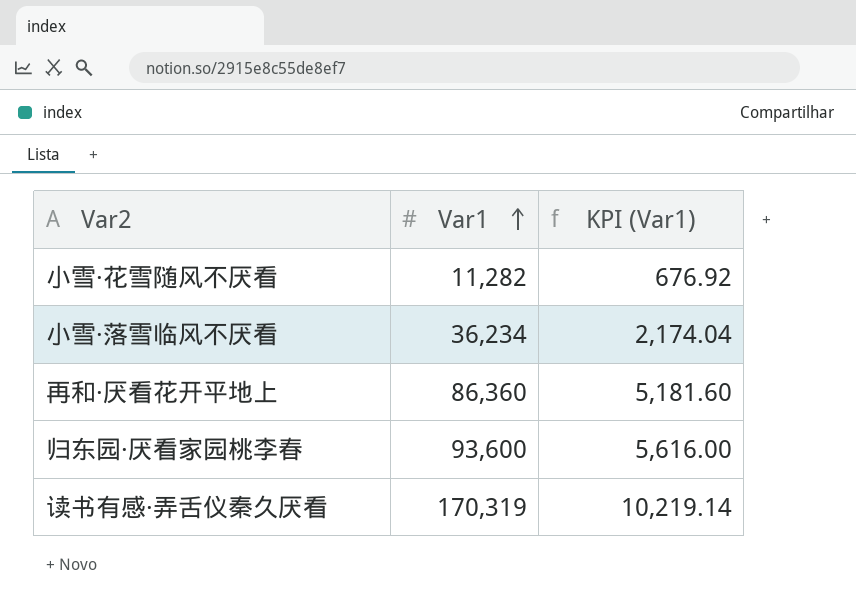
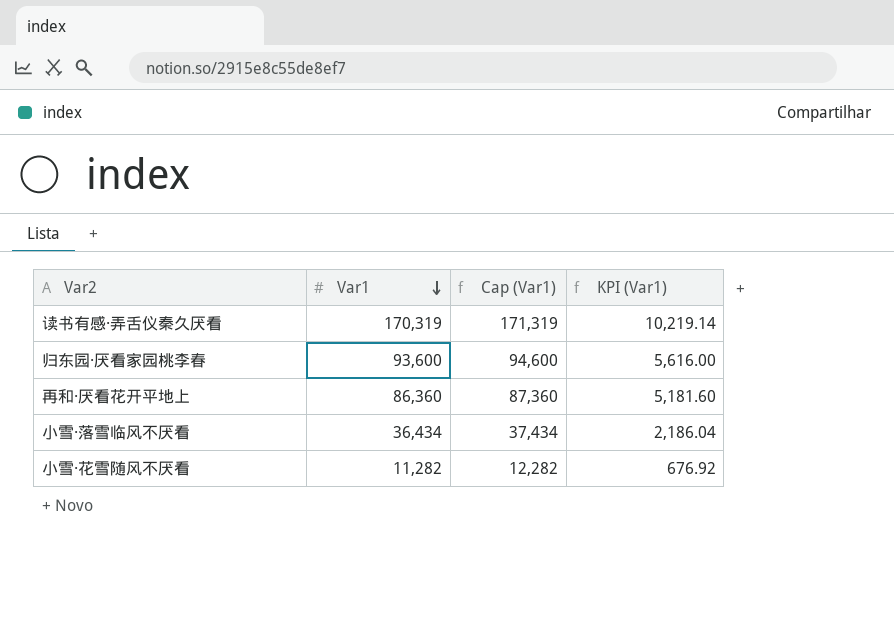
row order: Var1 ascending -> Var1 descending
column Cap (Var1) | formula: none -> [Var1] + 1000
小雪·落雪临风不厌看 | Var1: 36,234 -> 36,434
小雪·落雪临风不厌看 | KPI (Var1): 2,174.04 -> 2,186.04

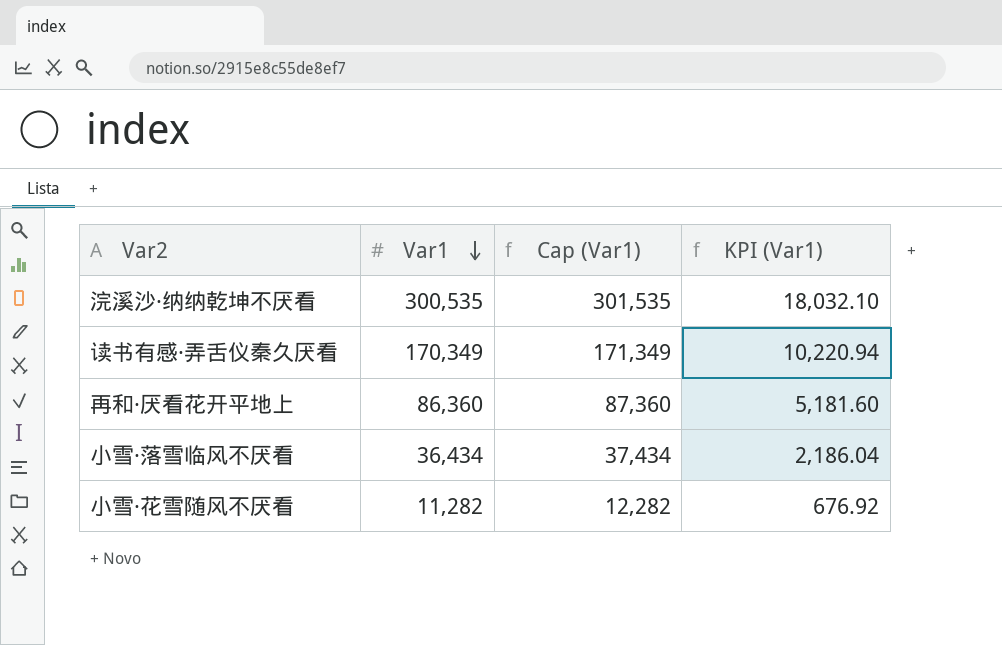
row 归东园·厌看家园桃李春: 93,600 | 94,600 | 5,616.00 -> none
row 浣溪沙·纳纳乾坤不厌看: none -> 300,535 | 301,535 | 18,032.10
读书有感·弄舌仪秦久厌看 | Var1: 170,319 -> 170,349
读书有感·弄舌仪秦久厌看 | Cap (Var1): 171,319 -> 171,349
读书有感·弄舌仪秦久厌看 | KPI (Var1): 10,219.14 -> 10,220.94

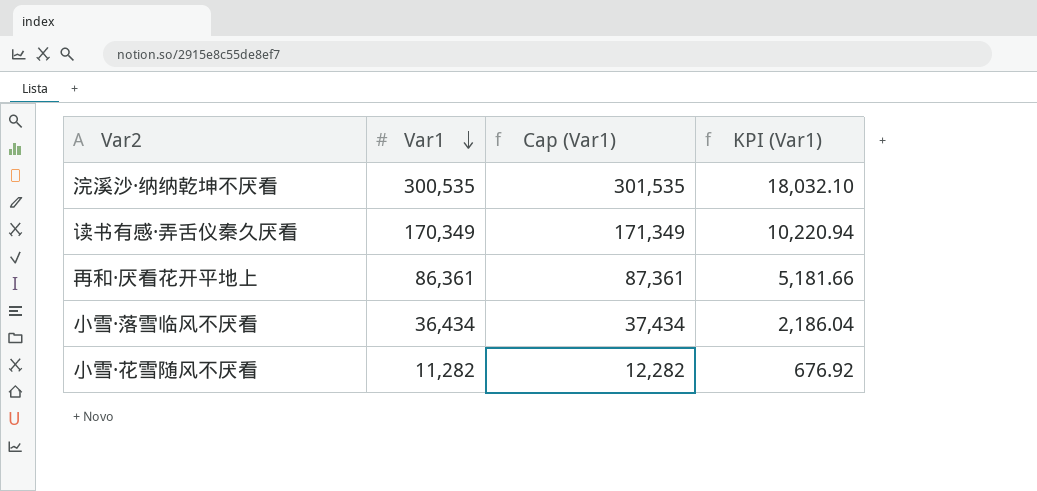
再和·厌看花开平地上 | Var1: 86,360 -> 86,361
再和·厌看花开平地上 | Cap (Var1): 87,360 -> 87,361
再和·厌看花开平地上 | KPI (Var1): 5,181.60 -> 5,181.66

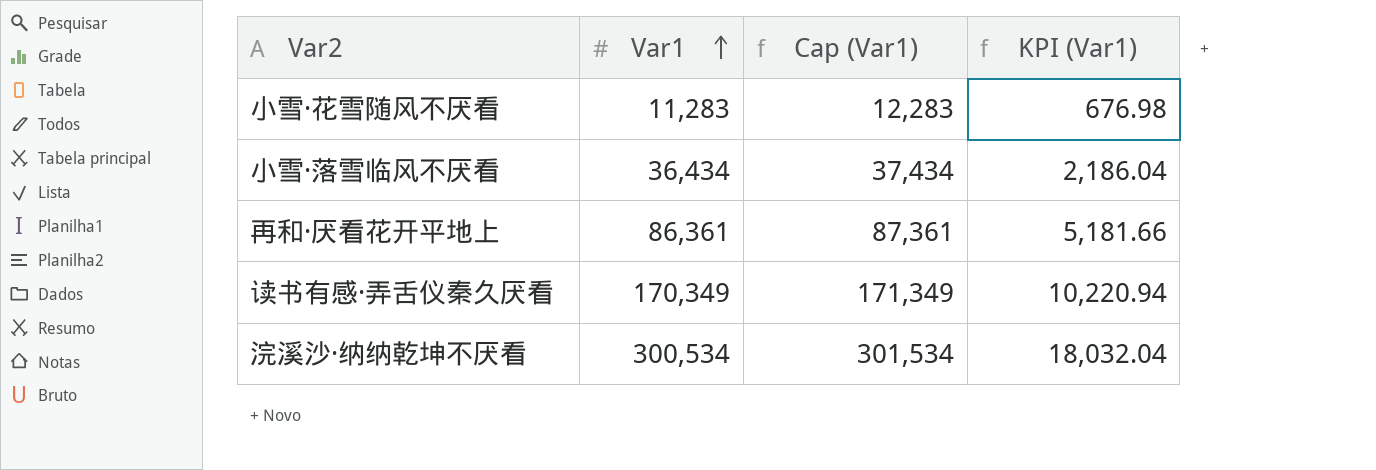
row order: Var1 descending -> Var1 ascending
小雪·花雪随风不厌看 | Var1: 11,282 -> 11,283
小雪·花雪随风不厌看 | Cap (Var1): 12,282 -> 12,283
小雪·花雪随风不厌看 | KPI (Var1): 676.92 -> 676.98
浣溪沙·纳纳乾坤不厌看 | Var1: 300,535 -> 300,534
浣溪沙·纳纳乾坤不厌看 | Cap (Var1): 301,535 -> 301,534
浣溪沙·纳纳乾坤不厌看 | KPI (Var1): 18,032.10 -> 18,032.04

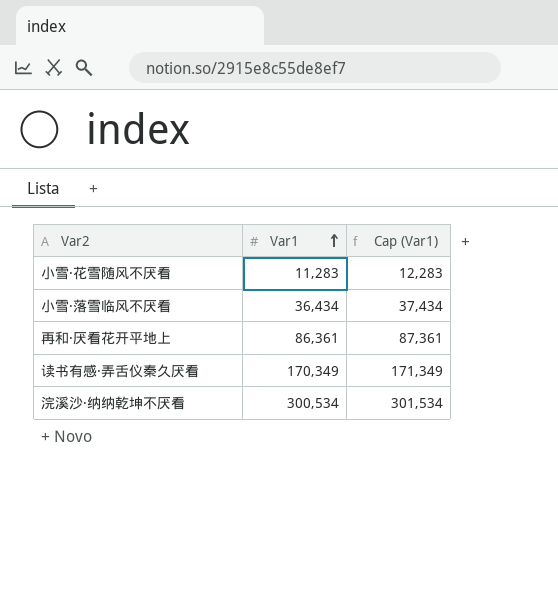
column KPI (Var1) | formula: [Var1] * 0.06 -> none

